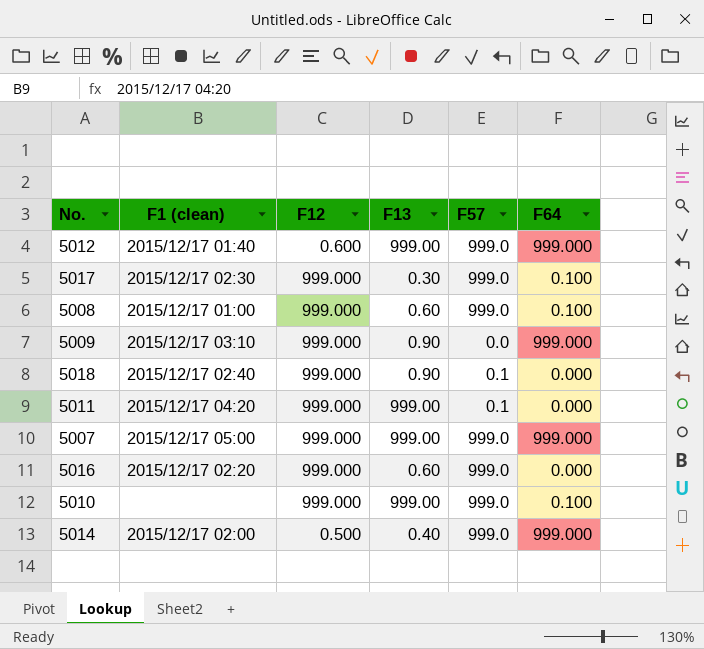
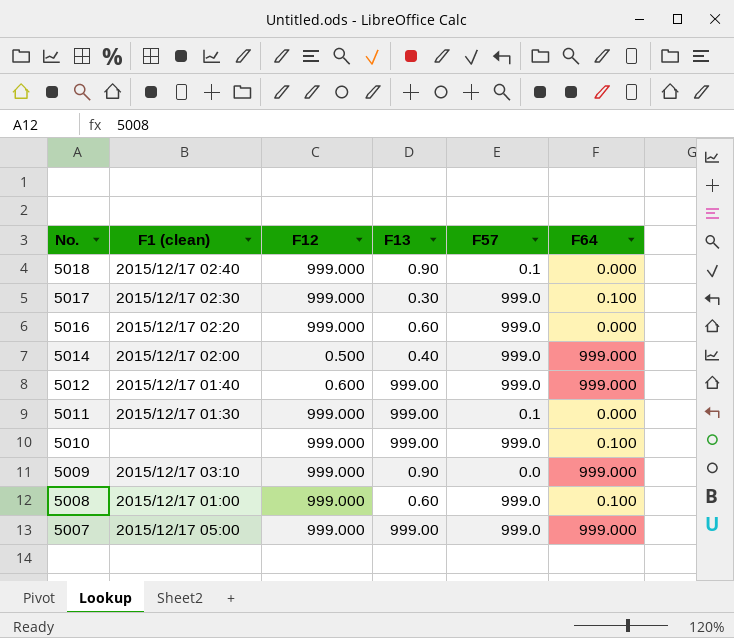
row order: none -> No. descending
5011 | F1 (clean): 2015/12/17 04:20 -> 2015/12/17 01:30

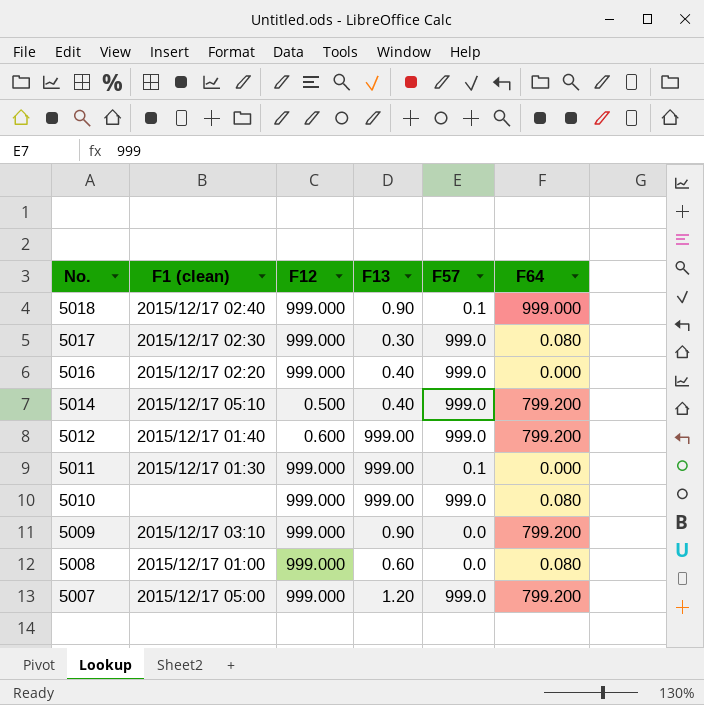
5018 | F64: 0.000 -> 999.000
5017 | F64: 0.100 -> 0.080
5016 | F13: 0.60 -> 0.40
5014 | F1 (clean): 2015/12/17 02:00 -> 2015/12/17 05:10
5014 | F64: 999.000 -> 799.200
5012 | F64: 999.000 -> 799.200
5010 | F64: 0.100 -> 0.080
5009 | F64: 999.000 -> 799.200
5008 | F57: 999.0 -> 0.0
5008 | F64: 0.100 -> 0.080
5007 | F13: 999.00 -> 1.20
5007 | F64: 999.000 -> 799.200

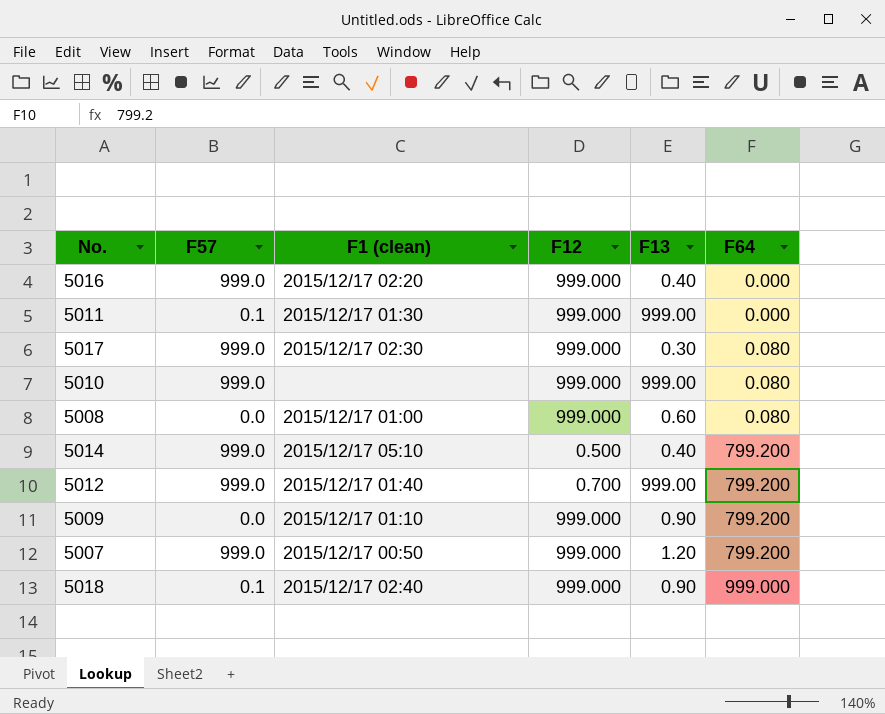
row order: No. descending -> F64 ascending
column F57 | position: 5 -> 2
5012 | F12: 0.600 -> 0.700
5009 | F1 (clean): 2015/12/17 03:10 -> 2015/12/17 01:10
5007 | F1 (clean): 2015/12/17 05:00 -> 2015/12/17 00:50

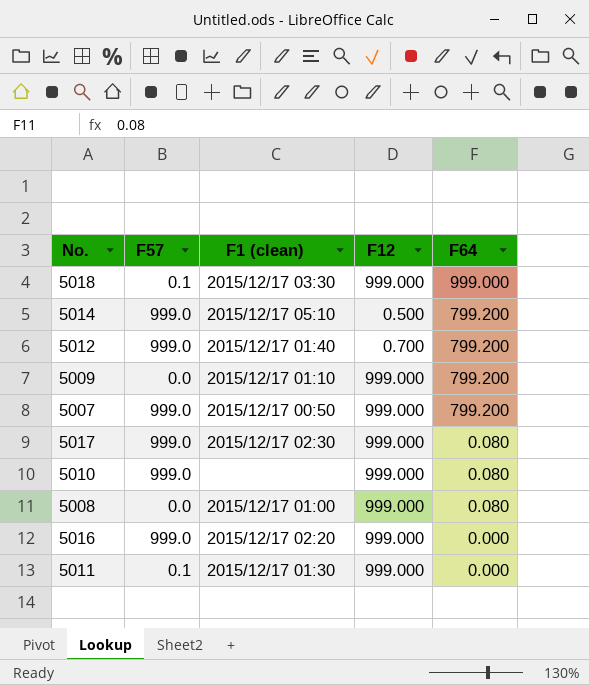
row order: F64 ascending -> F64 descending
column F13 | position: 5 -> none
5018 | F1 (clean): 2015/12/17 02:40 -> 2015/12/17 03:30

